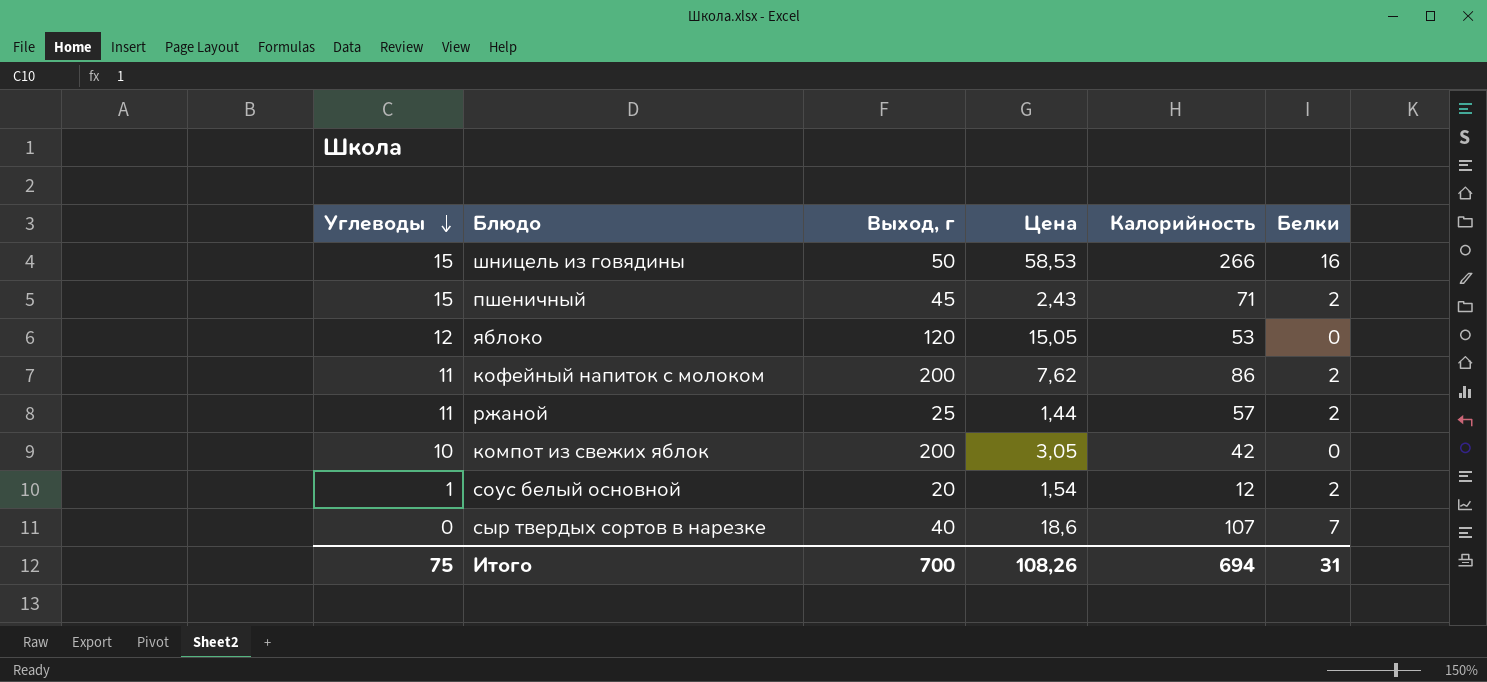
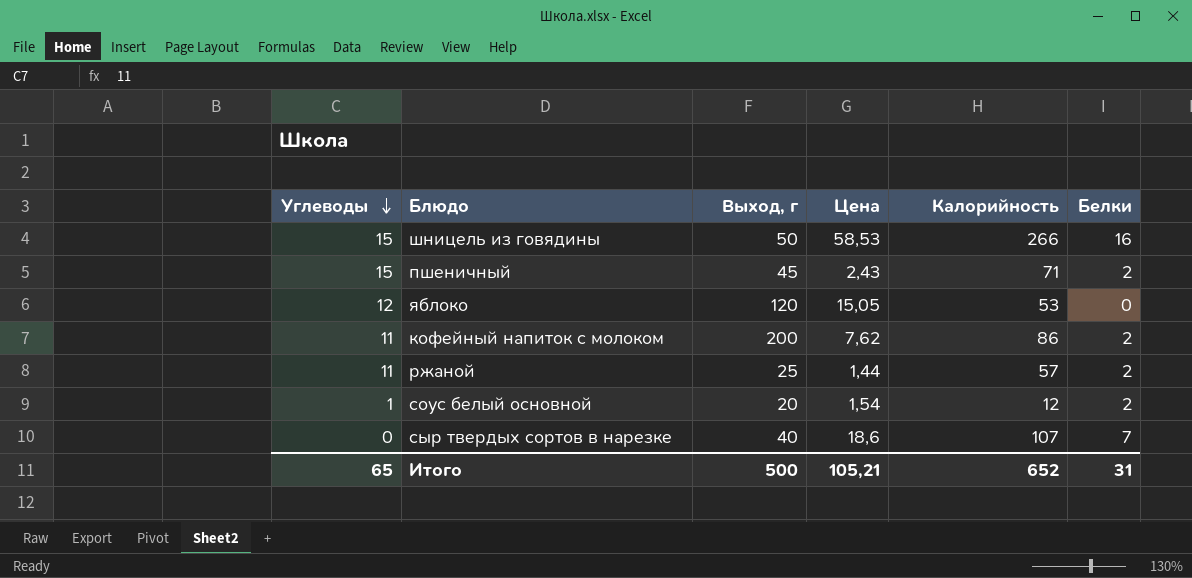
row компот из свежих яблок: 10 | 200 | 3,05 | 42 | 0 -> none
Итого | Углеводы: 75 -> 65
Итого | Выход, г: 700 -> 500
Итого | Цена: 108,26 -> 105,21
Итого | Калорийность: 694 -> 652

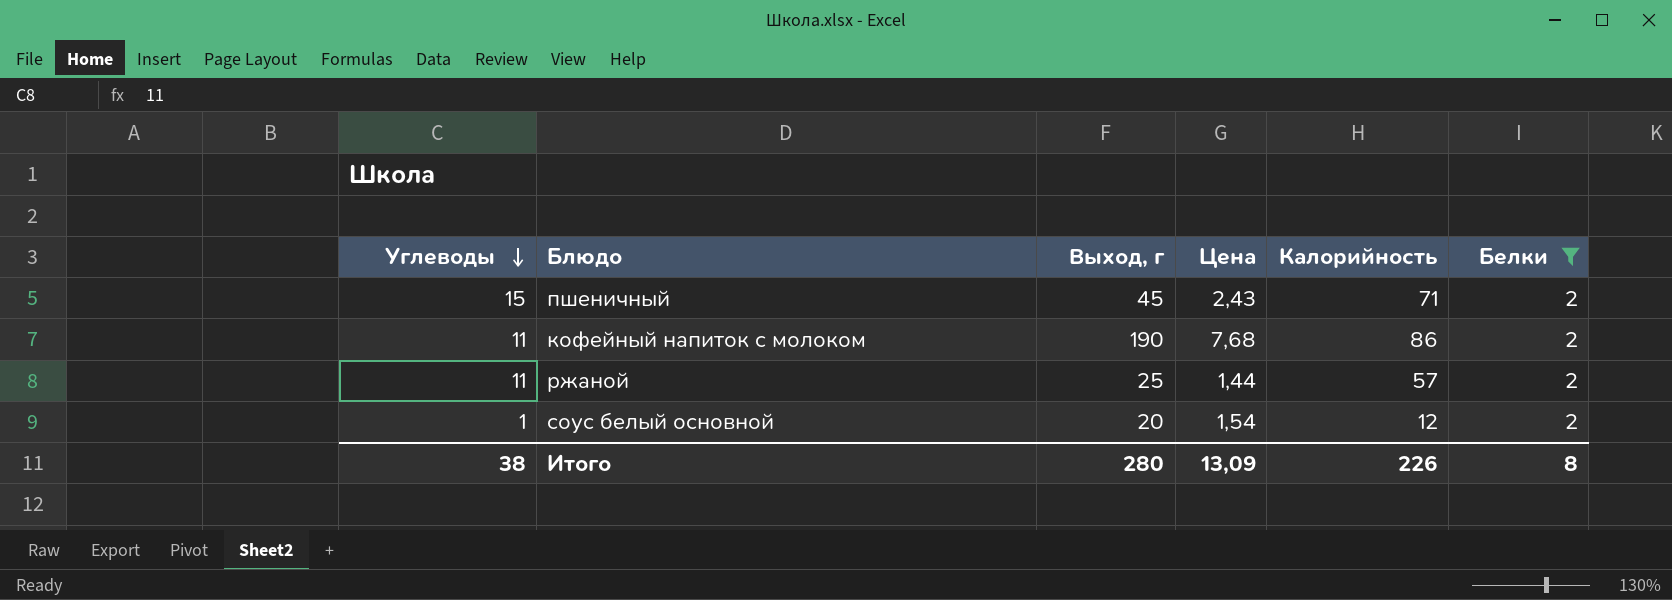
filter: none -> Белки = 2
кофейный напиток с молоком | Выход, г: 200 -> 190
кофейный напиток с молоком | Цена: 7,62 -> 7,68
Итого | Углеводы: 65 -> 38
Итого | Выход, г: 500 -> 280
Итого | Цена: 105,21 -> 13,09
Итого | Калорийность: 652 -> 226
Итого | Белки: 31 -> 8

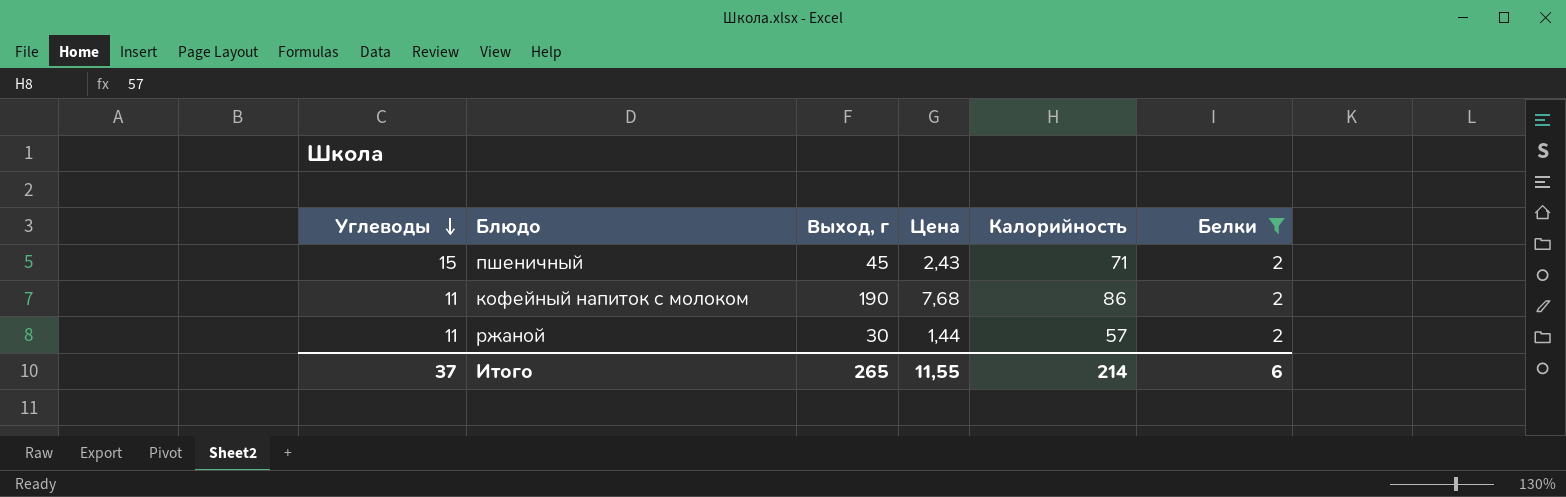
row соус белый основной: 1 | 20 | 1,54 | 12 | 2 -> none
ржаной | Выход, г: 25 -> 30
Итого | Углеводы: 38 -> 37
Итого | Выход, г: 280 -> 265
Итого | Цена: 13,09 -> 11,55
Итого | Калорийность: 226 -> 214
Итого | Белки: 8 -> 6

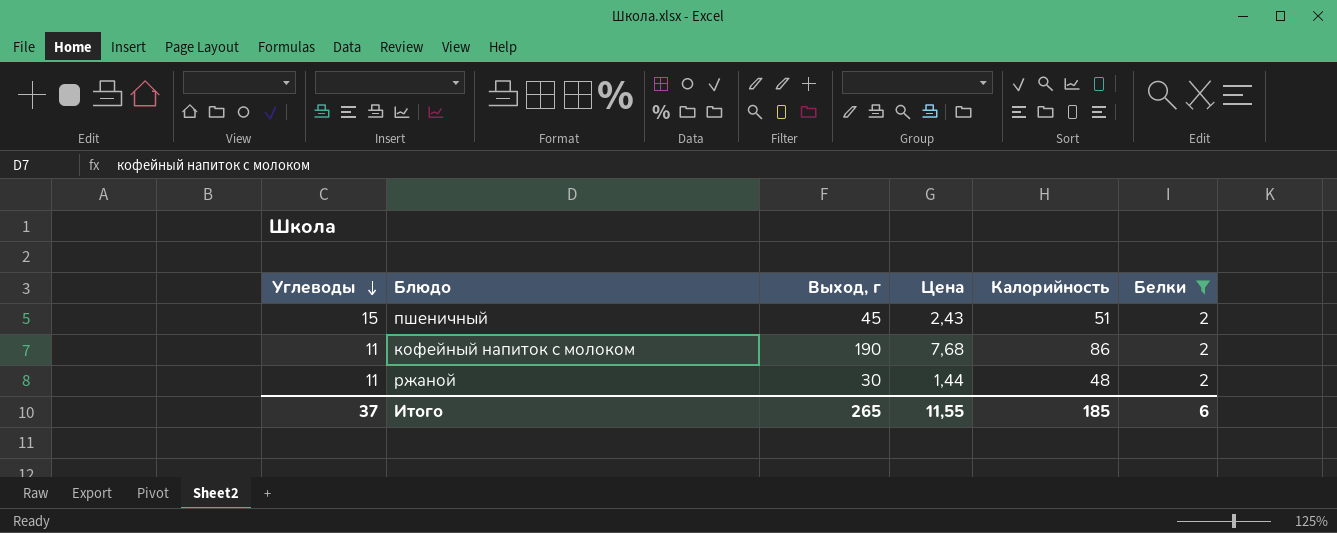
пшеничный | Калорийность: 71 -> 51
ржаной | Калорийность: 57 -> 48
Итого | Калорийность: 214 -> 185

